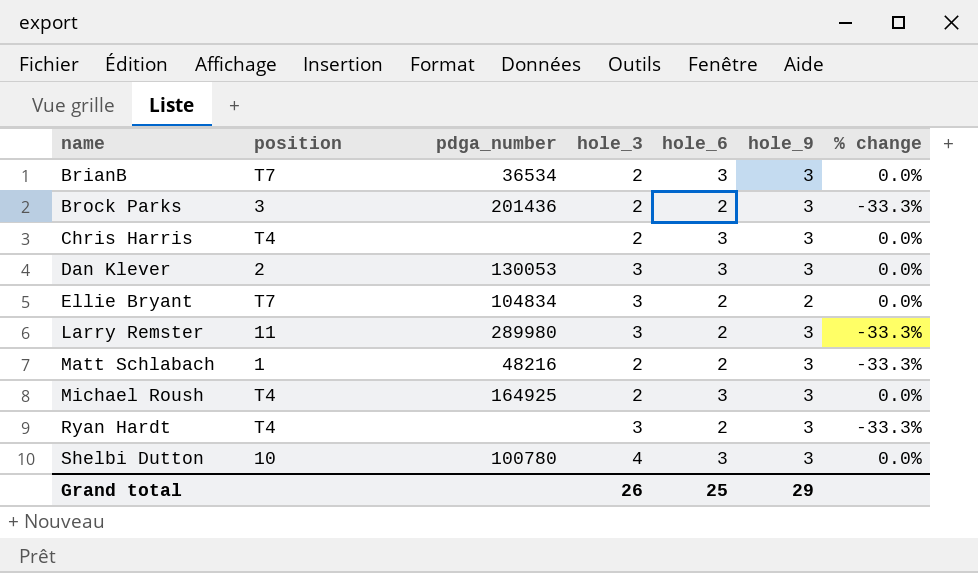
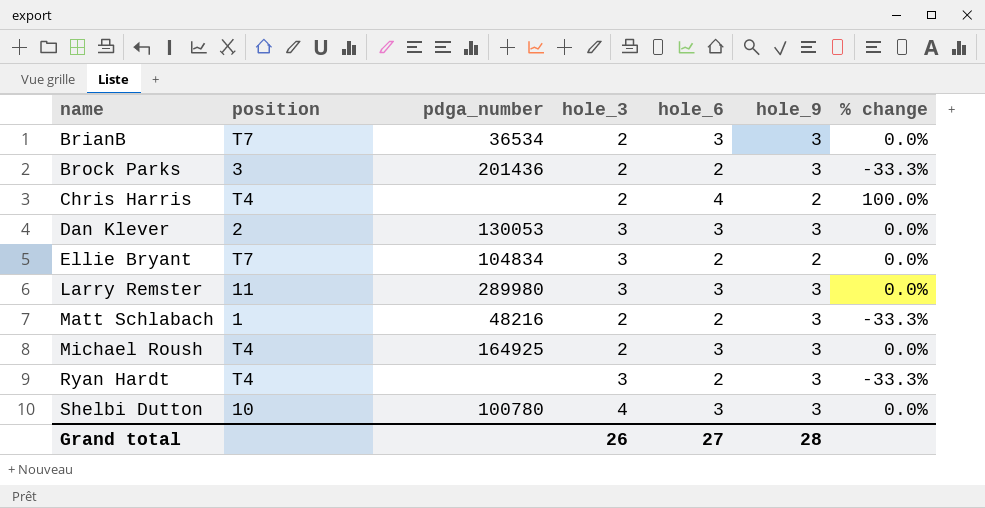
Chris Harris | hole_6: 3 -> 4
Chris Harris | hole_9: 3 -> 2
Chris Harris | % change: 0.0% -> 100.0%
Larry Remster | hole_6: 2 -> 3
Larry Remster | % change: -33.3% -> 0.0%
Grand total | hole_6: 25 -> 27
Grand total | hole_9: 29 -> 28

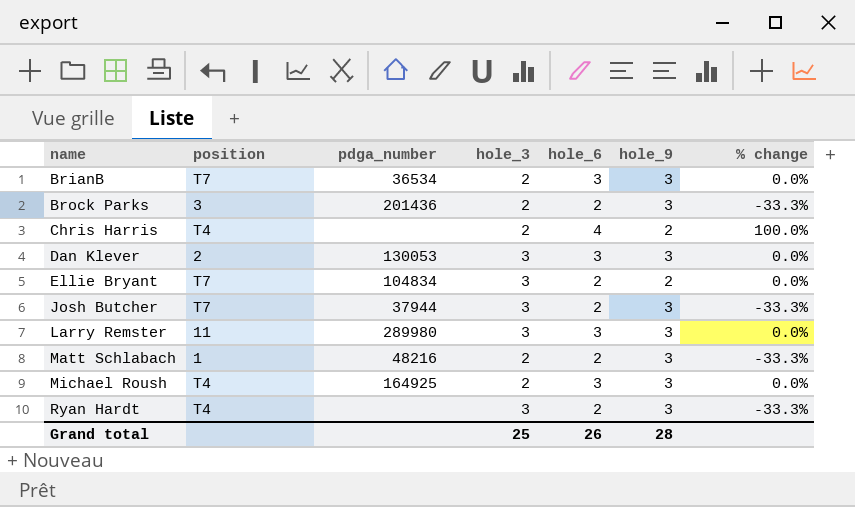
row Shelbi Dutton: 10 | 100780 | 4 | 3 | 3 | 0.0% -> none
row Josh Butcher: none -> T7 | 37944 | 3 | 2 | 3 | -33.3%
Grand total | hole_3: 26 -> 25
Grand total | hole_6: 27 -> 26

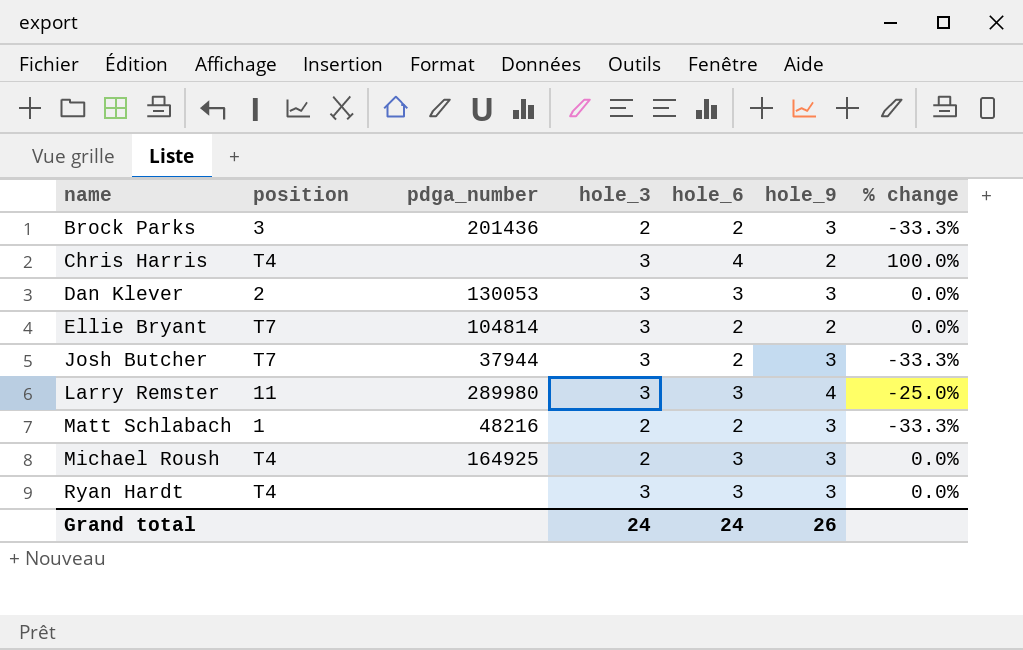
row BrianB: T7 | 36534 | 2 | 3 | 3 | 0.0% -> none
Chris Harris | hole_3: 2 -> 3
Ellie Bryant | pdga_number: 104834 -> 104814
Larry Remster | hole_9: 3 -> 4
Larry Remster | % change: 0.0% -> -25.0%
Ryan Hardt | hole_6: 2 -> 3
Ryan Hardt | % change: -33.3% -> 0.0%
Grand total | hole_3: 25 -> 24
Grand total | hole_6: 26 -> 24
Grand total | hole_9: 28 -> 26

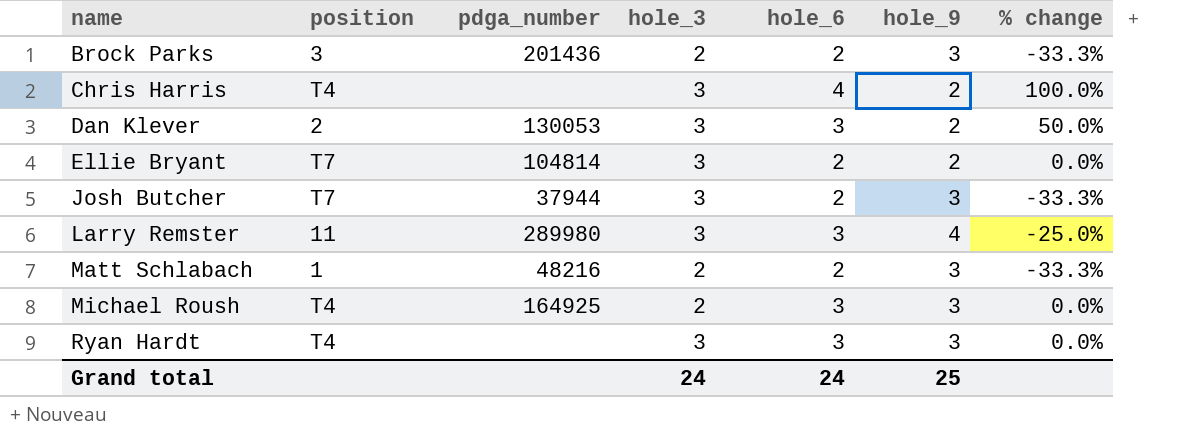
Dan Klever | hole_9: 3 -> 2
Dan Klever | % change: 0.0% -> 50.0%
Grand total | hole_9: 26 -> 25

